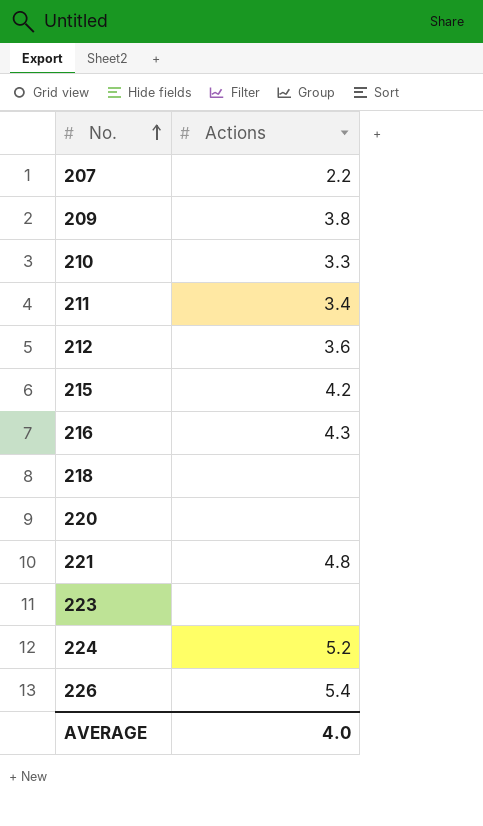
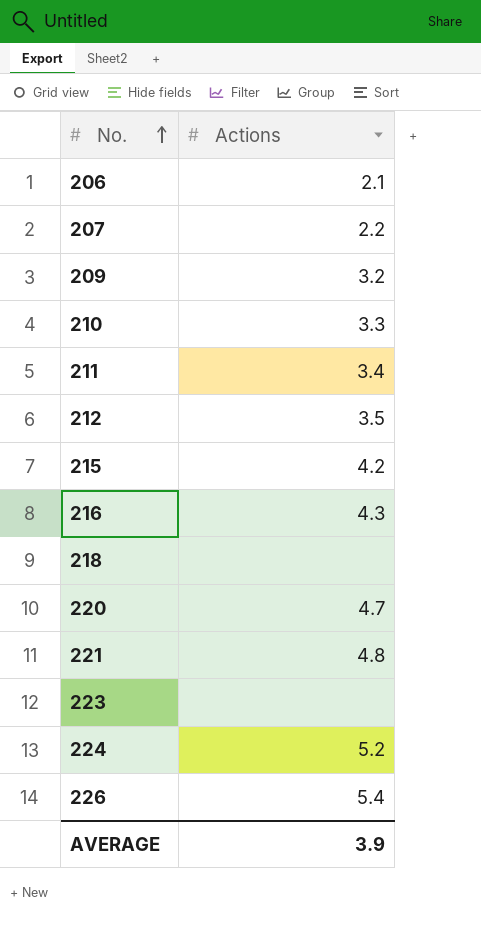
row 206: none -> 2.1
209 | Actions: 3.8 -> 3.2
212 | Actions: 3.6 -> 3.5
220 | Actions: none -> 4.7
AVERAGE | Actions: 4.0 -> 3.9

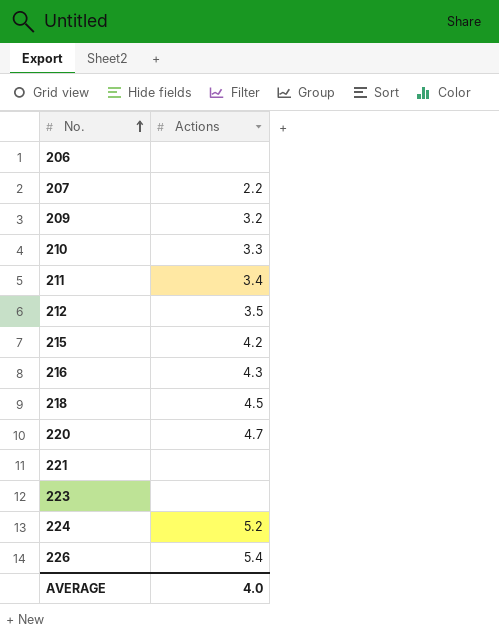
206 | Actions: 2.1 -> none
218 | Actions: none -> 4.5
221 | Actions: 4.8 -> none
AVERAGE | Actions: 3.9 -> 4.0

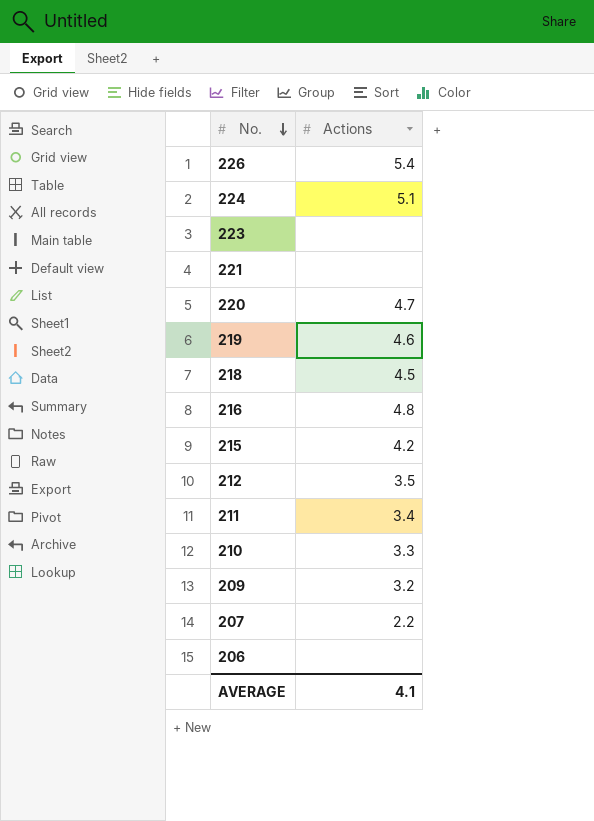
row order: No. ascending -> No. descending
224 | Actions: 5.2 -> 5.1
row 219: none -> 4.6
216 | Actions: 4.3 -> 4.8
AVERAGE | Actions: 4.0 -> 4.1

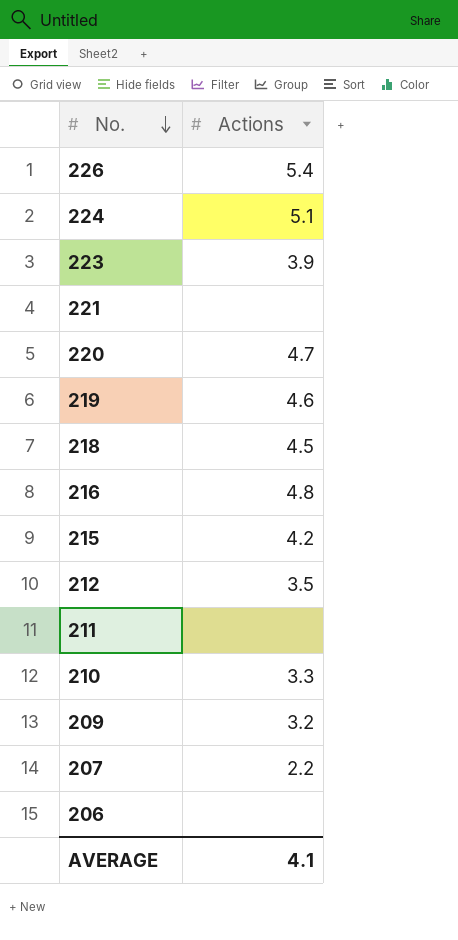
223 | Actions: none -> 3.9
211 | Actions: 3.4 -> none

